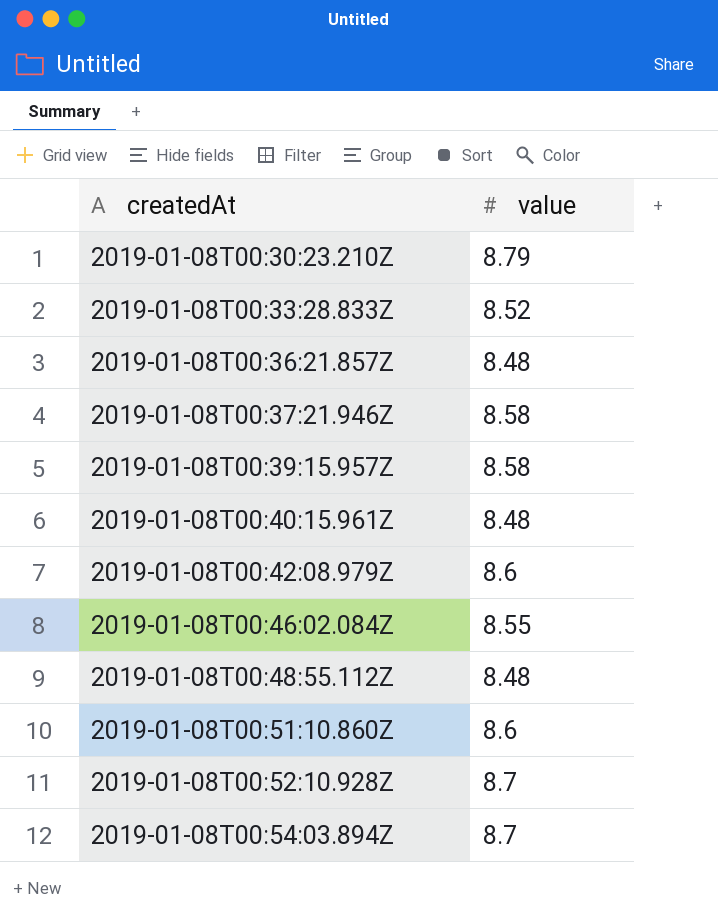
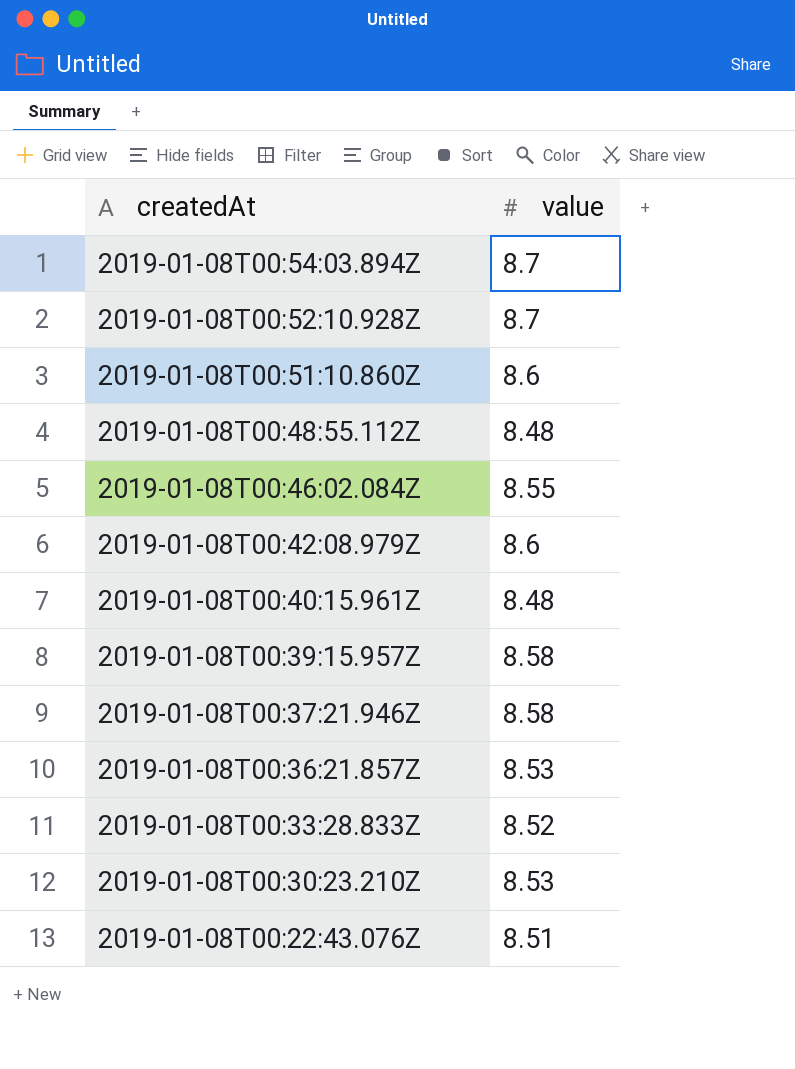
row order: createdAt ascending -> createdAt descending
2019-01-08T00:36:21.857Z | value: 8.48 -> 8.53
2019-01-08T00:30:23.210Z | value: 8.79 -> 8.53
row 2019-01-08T00:22:43.076Z: none -> 8.51

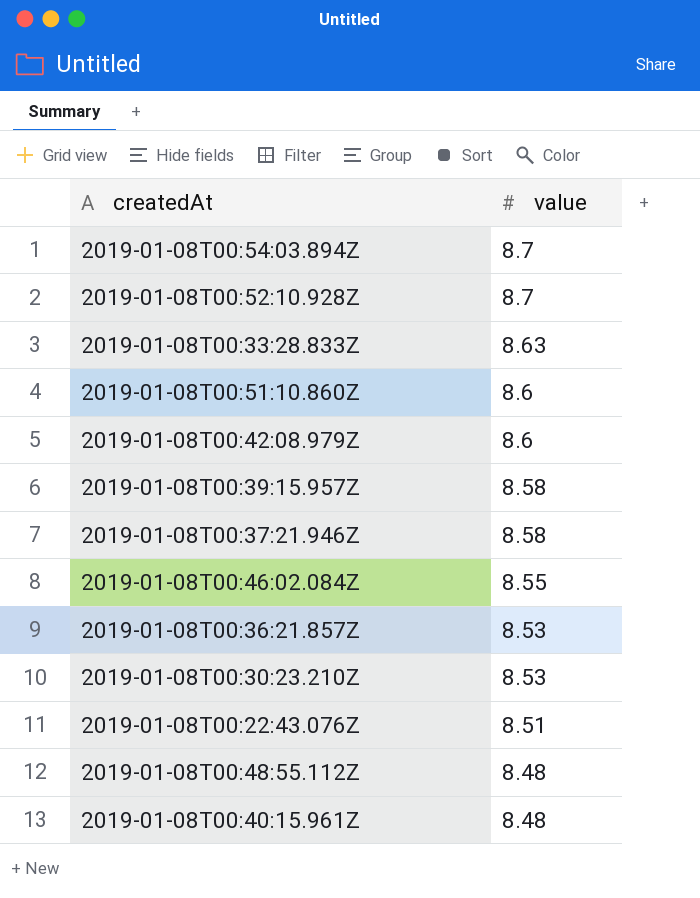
row order: createdAt descending -> value descending
2019-01-08T00:33:28.833Z | value: 8.52 -> 8.63

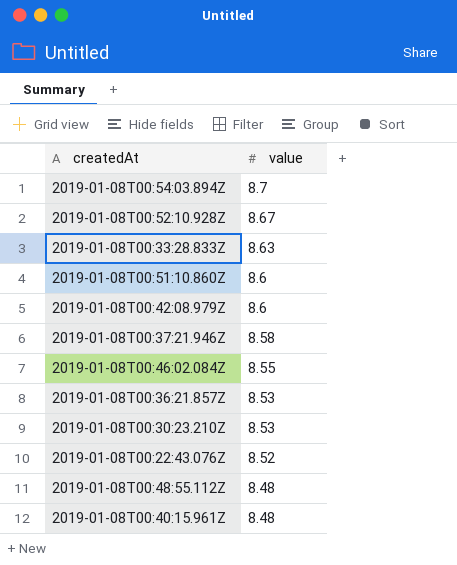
row 2019-01-08T00:39:15.957Z: 8.58 -> none
2019-01-08T00:52:10.928Z | value: 8.7 -> 8.67
2019-01-08T00:22:43.076Z | value: 8.51 -> 8.52

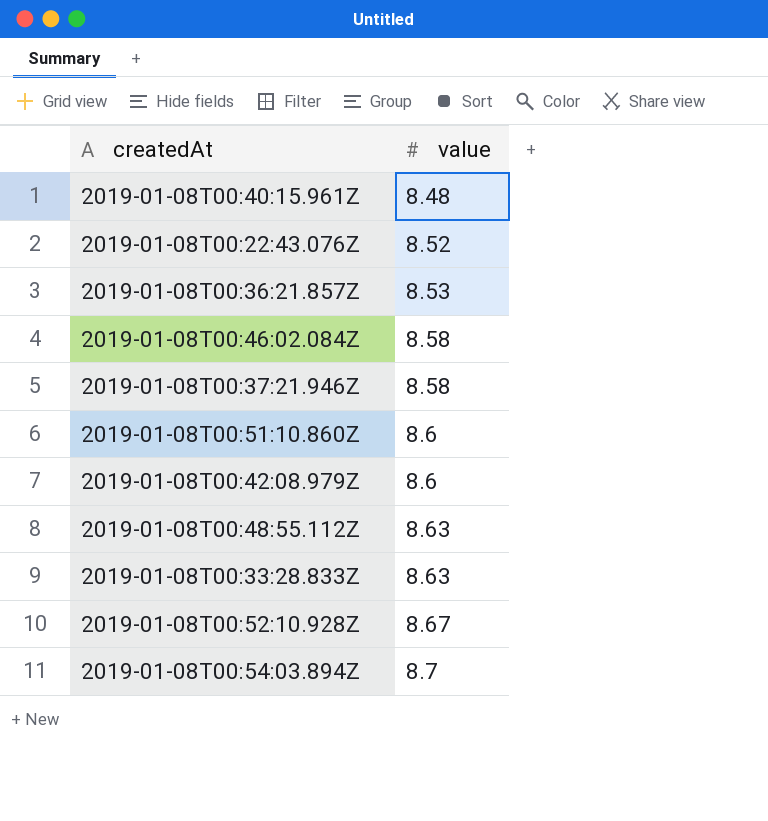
row order: value descending -> value ascending
row 2019-01-08T00:30:23.210Z: 8.53 -> none
2019-01-08T00:46:02.084Z | value: 8.55 -> 8.58
2019-01-08T00:48:55.112Z | value: 8.48 -> 8.63

